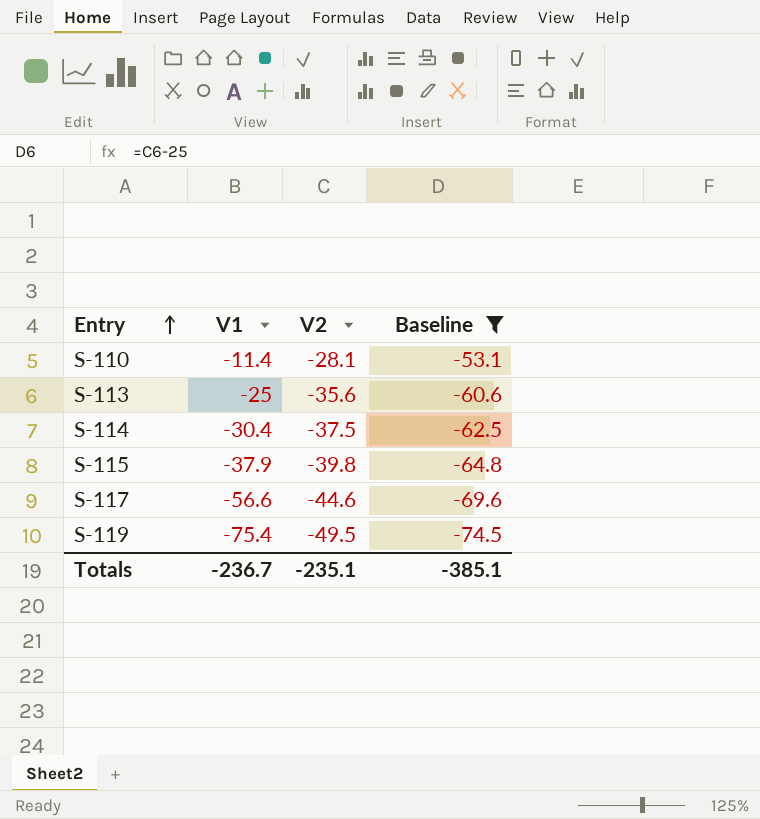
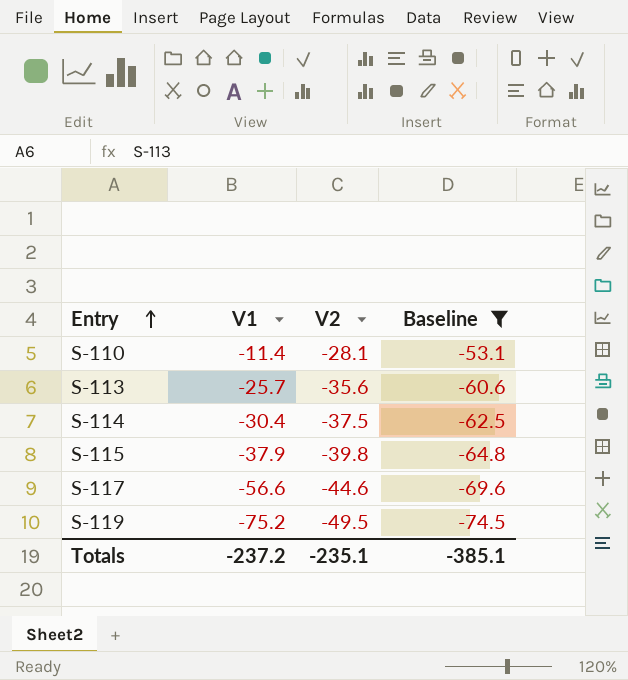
S-113 | V1: -25 -> -25.7
S-119 | V1: -75.4 -> -75.2
Totals | V1: -236.7 -> -237.2

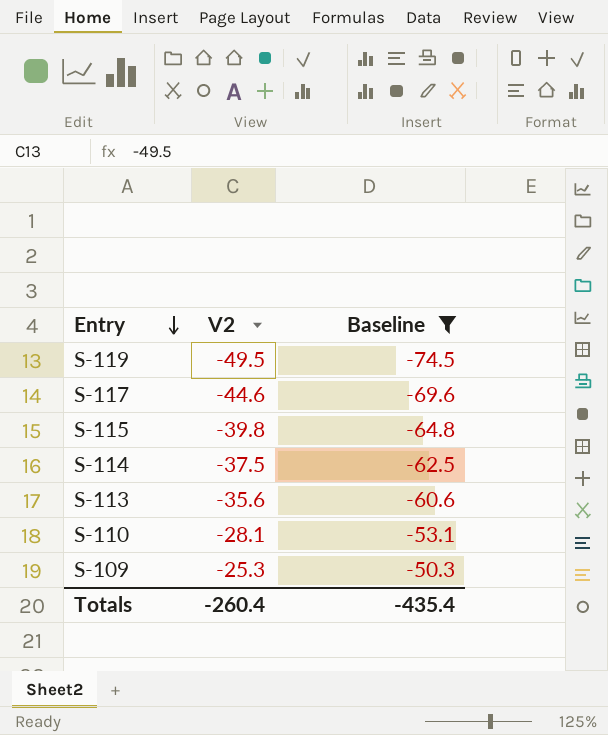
row order: Entry ascending -> Entry descending
column V1 | position: 2 -> none
row S-109: none -> -25.3 | -50.3
Totals | V2: -235.1 -> -260.4
Totals | Baseline: -385.1 -> -435.4

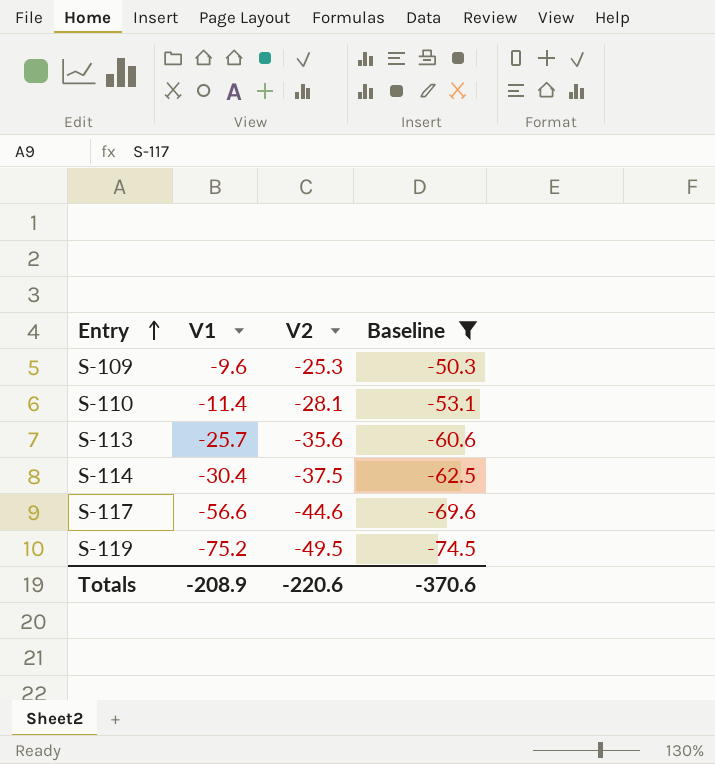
row order: Entry descending -> Entry ascending
column V1 | position: none -> 2
row S-115: -39.8 | -64.8 -> none
Totals | V2: -260.4 -> -220.6
Totals | Baseline: -435.4 -> -370.6

